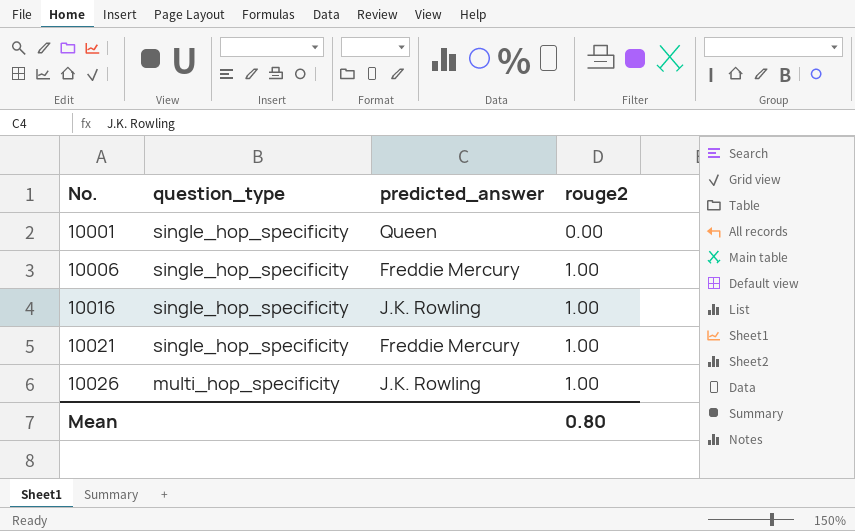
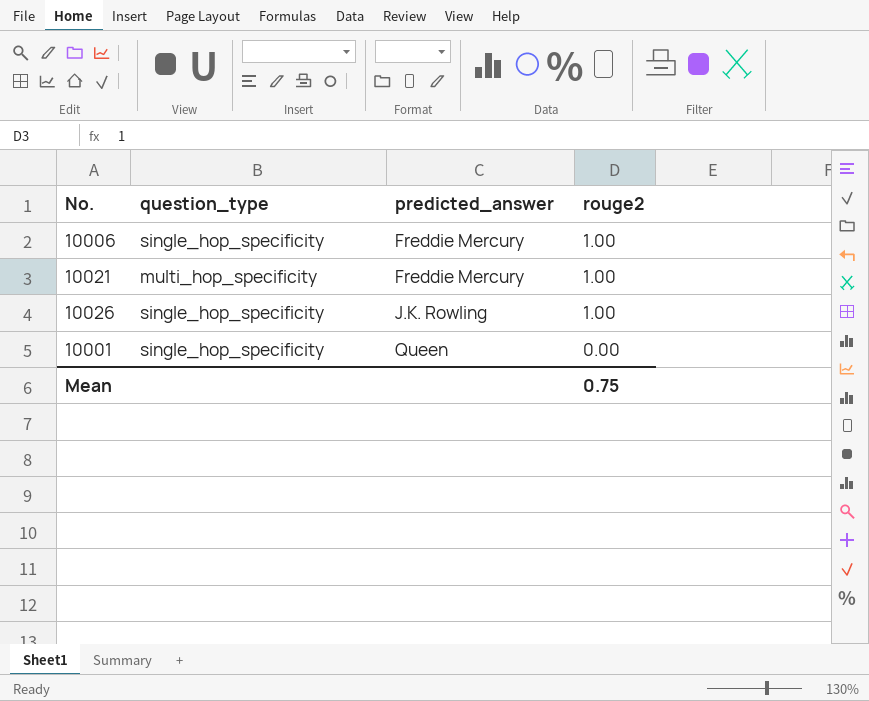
row order: No. ascending -> predicted_answer ascending
row 10016: single_hop_specificity | J.K. Rowling | 1.00 -> none
10021 | question_type: single_hop_specificity -> multi_hop_specificity
10026 | question_type: multi_hop_specificity -> single_hop_specificity
Mean | rouge2: 0.80 -> 0.75

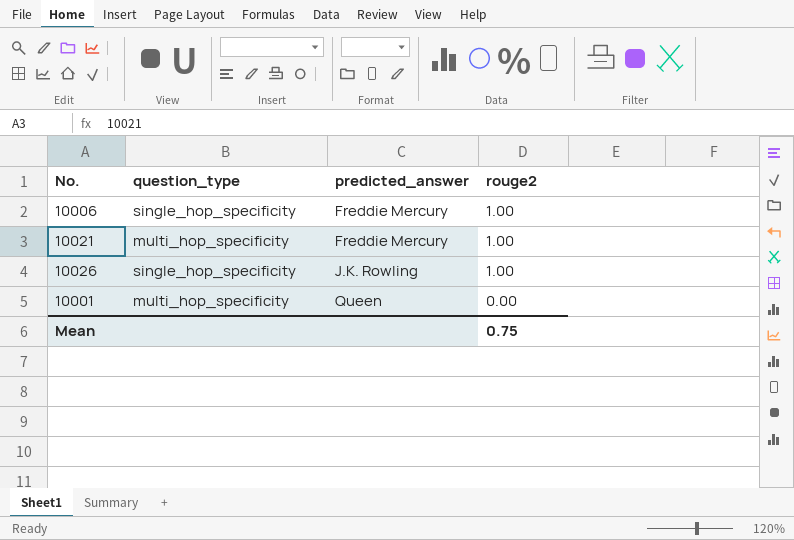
10001 | question_type: single_hop_specificity -> multi_hop_specificity

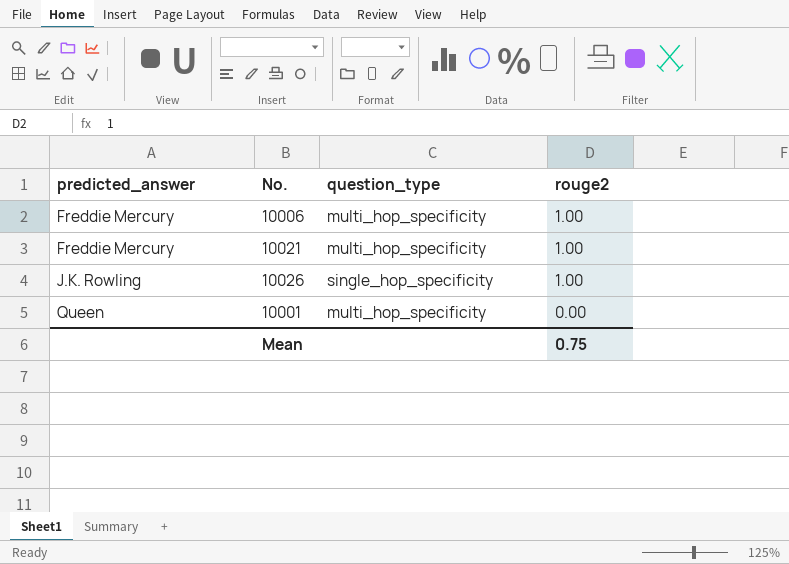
column predicted_answer | position: 3 -> 1
10006 | question_type: single_hop_specificity -> multi_hop_specificity

